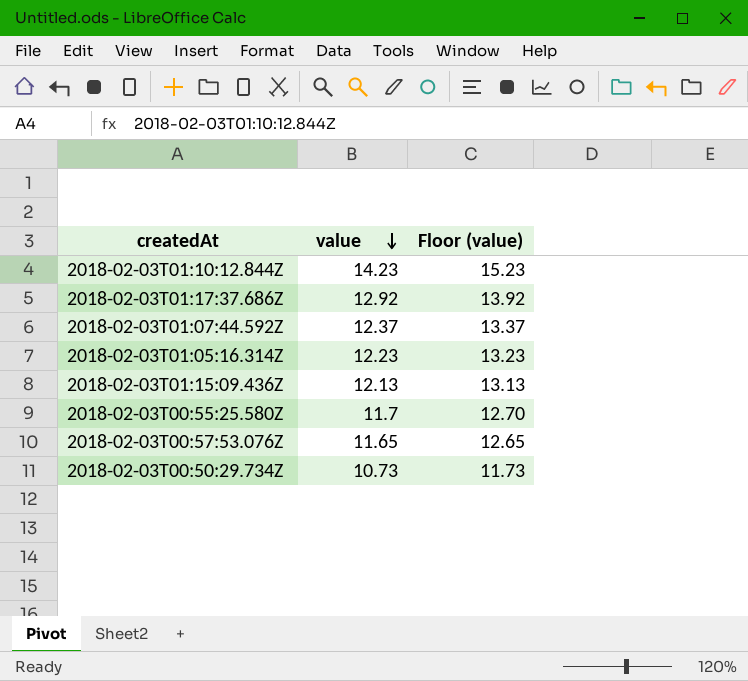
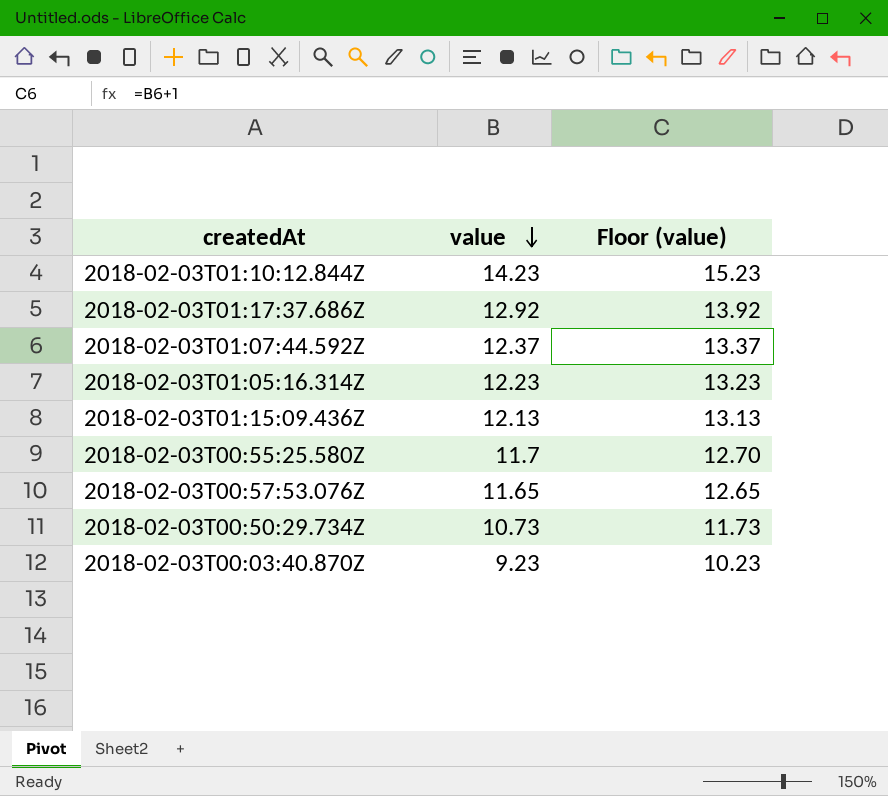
row 2018-02-03T00:03:40.870Z: none -> 9.23 | 10.23

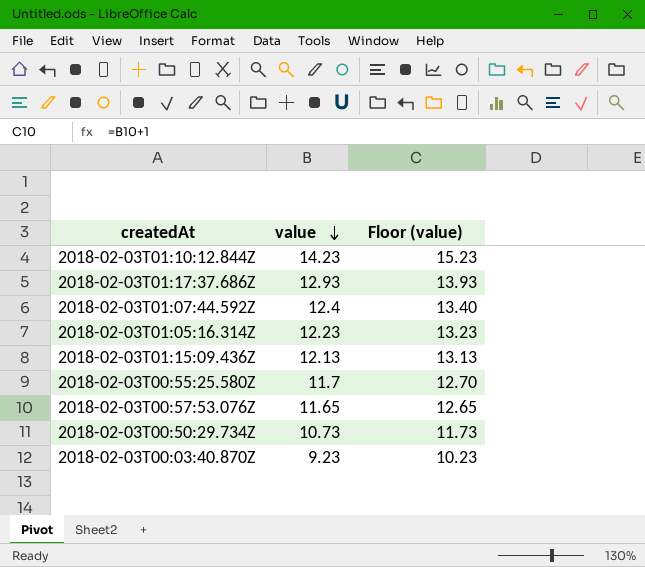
2018-02-03T01:17:37.686Z | value: 12.92 -> 12.93
2018-02-03T01:17:37.686Z | Floor (value): 13.92 -> 13.93
2018-02-03T01:07:44.592Z | value: 12.37 -> 12.4
2018-02-03T01:07:44.592Z | Floor (value): 13.37 -> 13.40

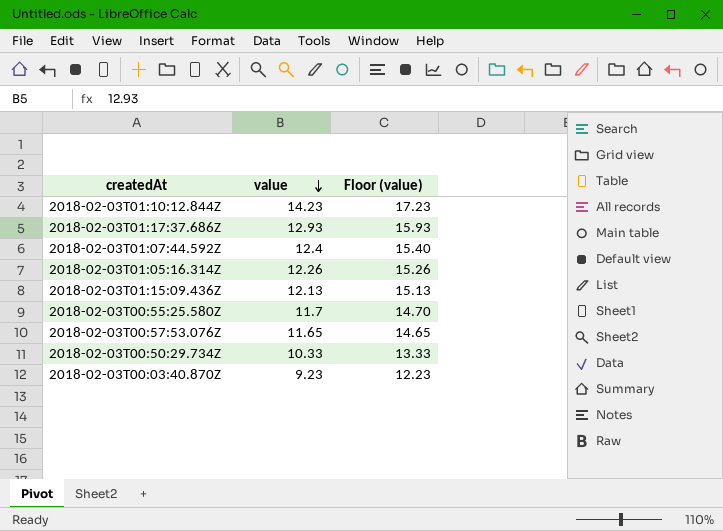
column Floor (value) | formula: [value] + 1 -> [value] + 3
2018-02-03T01:05:16.314Z | value: 12.23 -> 12.26
2018-02-03T00:50:29.734Z | value: 10.73 -> 10.33

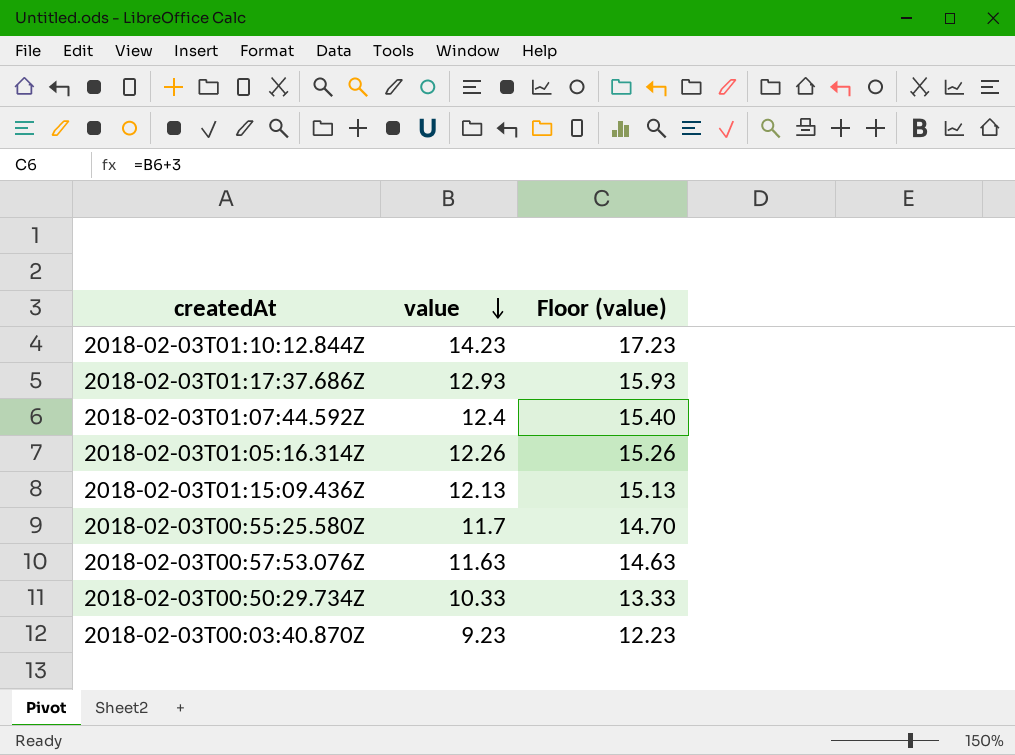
2018-02-03T00:57:53.076Z | value: 11.65 -> 11.63
2018-02-03T00:57:53.076Z | Floor (value): 14.65 -> 14.63

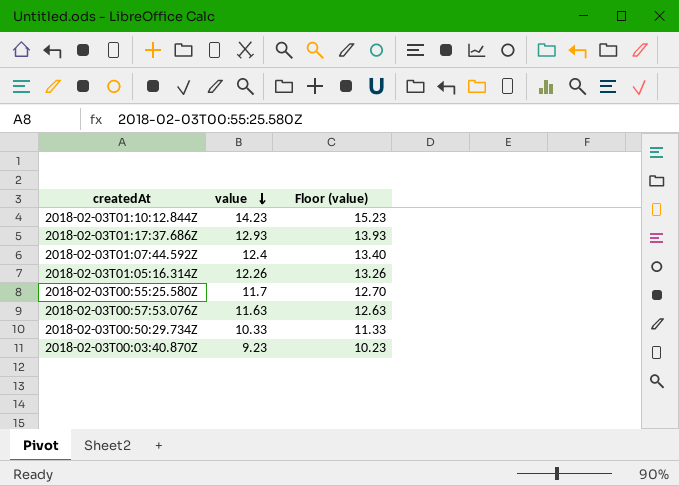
column Floor (value) | formula: [value] + 3 -> [value] + 1
row 2018-02-03T01:15:09.436Z: 12.13 | 15.13 -> none

